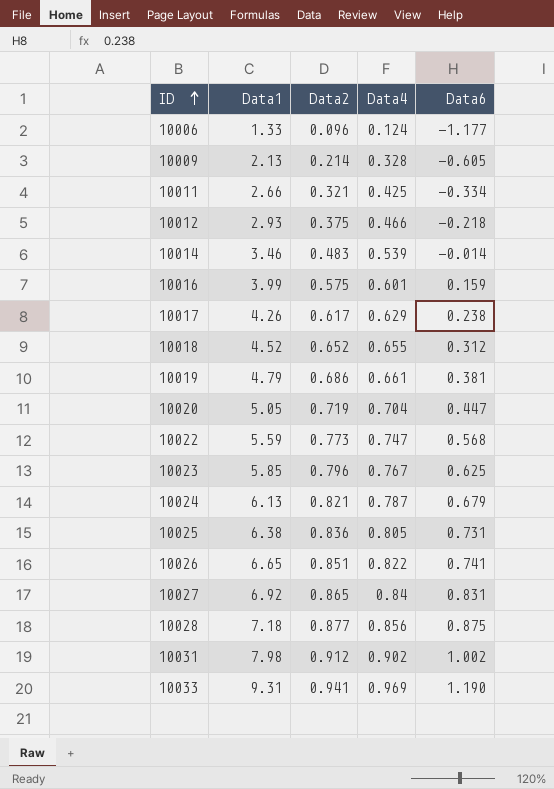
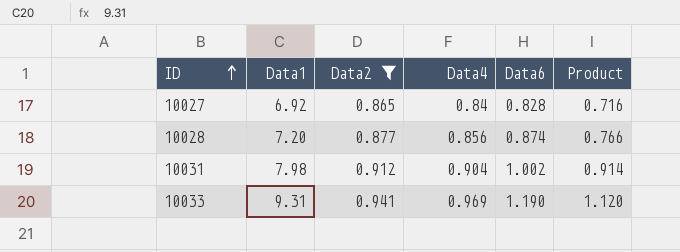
filter: none -> Data2 >= 0.865
column Product | formula: none -> [Data2] * [Data6]
10027 | Data6: 0.831 -> 0.828
10028 | Data1: 7.18 -> 7.20
10028 | Data6: 0.875 -> 0.874
10031 | Data4: 0.902 -> 0.904

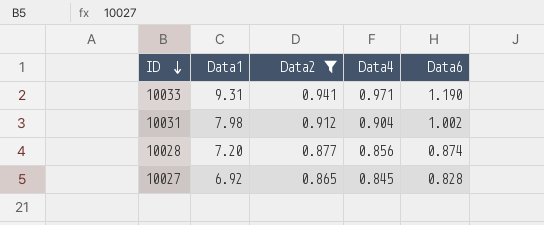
row order: ID ascending -> ID descending
column Product | formula: [Data2] * [Data6] -> none
10033 | Data4: 0.969 -> 0.971
10027 | Data4: 0.84 -> 0.845

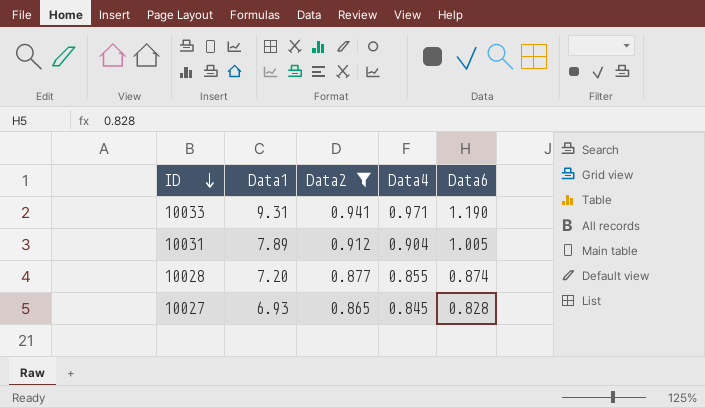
10031 | Data1: 7.98 -> 7.89
10031 | Data6: 1.002 -> 1.005
10028 | Data4: 0.856 -> 0.855
10027 | Data1: 6.92 -> 6.93

